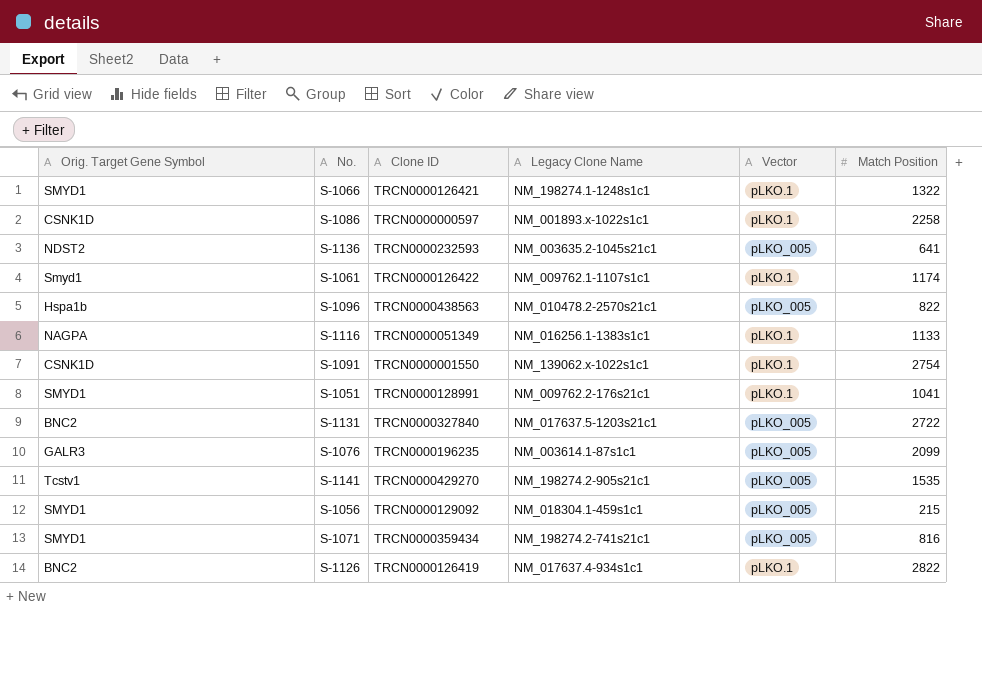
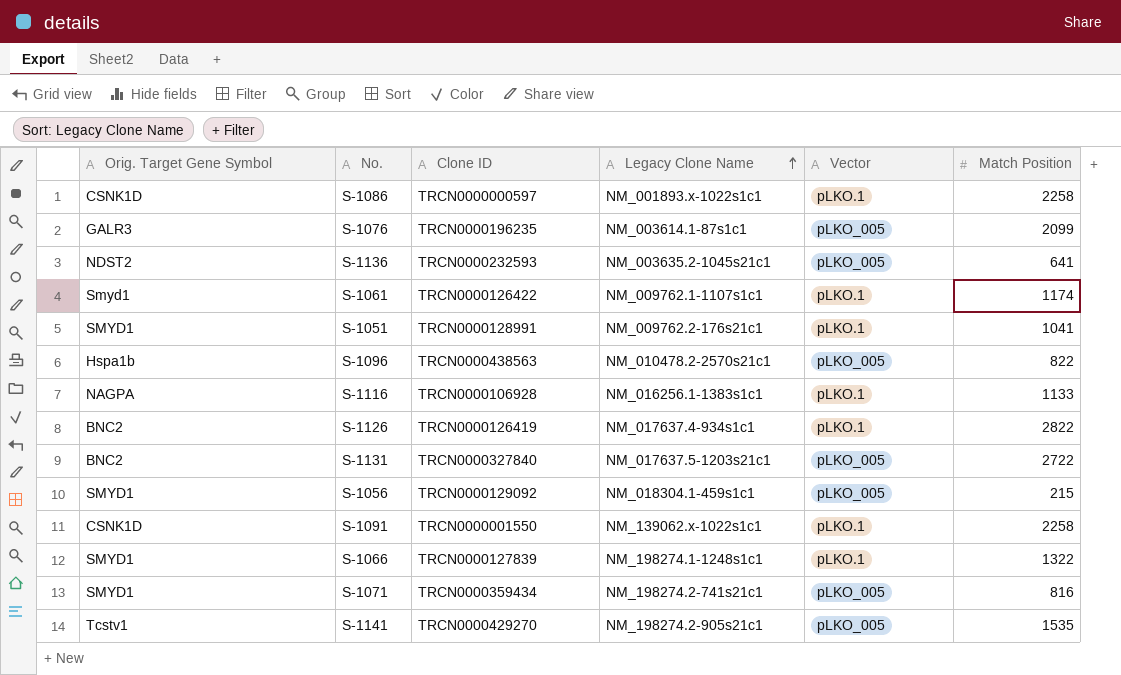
row order: none -> Legacy Clone Name ascending
S-1116 | Clone ID: TRCN0000051349 -> TRCN0000106928
S-1091 | Match Position: 2754 -> 2258
S-1066 | Clone ID: TRCN0000126421 -> TRCN0000127839

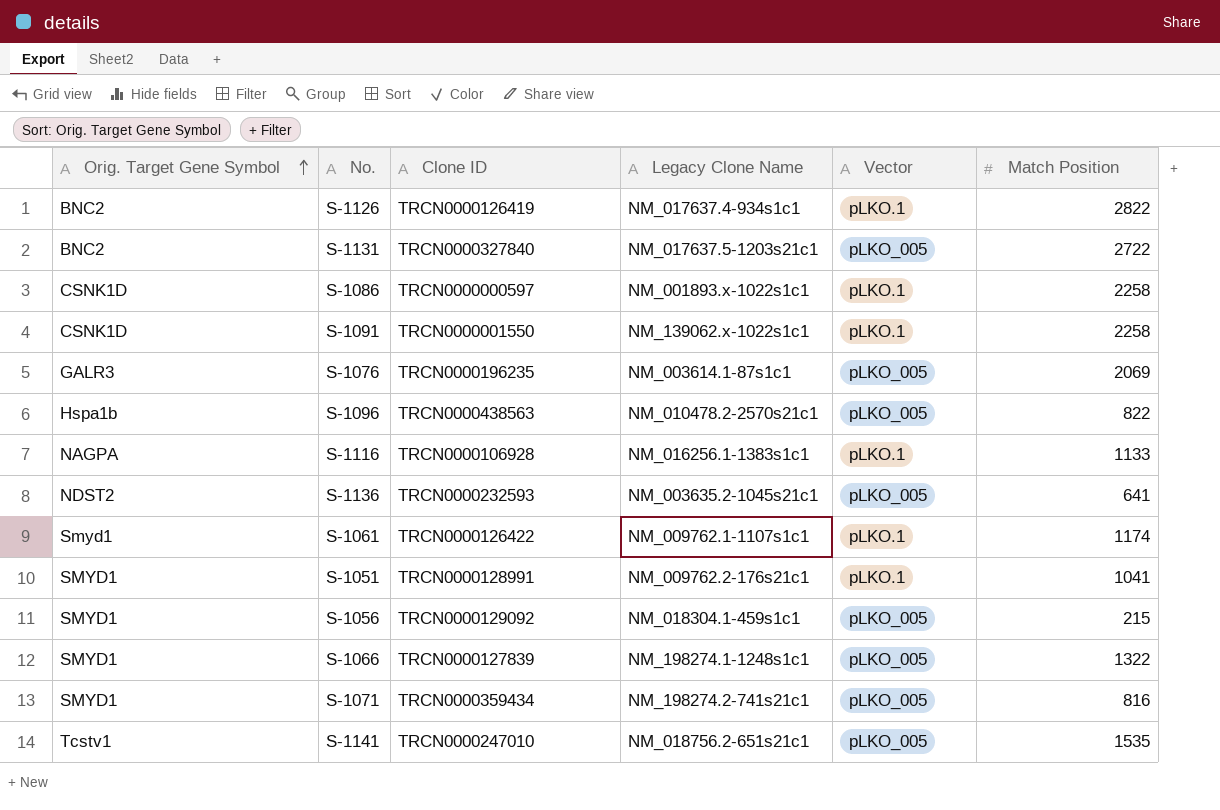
row order: Legacy Clone Name ascending -> Orig. Target Gene Symbol ascending
S-1076 | Match Position: 2099 -> 2069
S-1066 | Vector: pLKO.1 -> pLKO_005
S-1141 | Clone ID: TRCN0000429270 -> TRCN0000247010
S-1141 | Legacy Clone Name: NM_198274.2-905s21c1 -> NM_018756.2-651s21c1

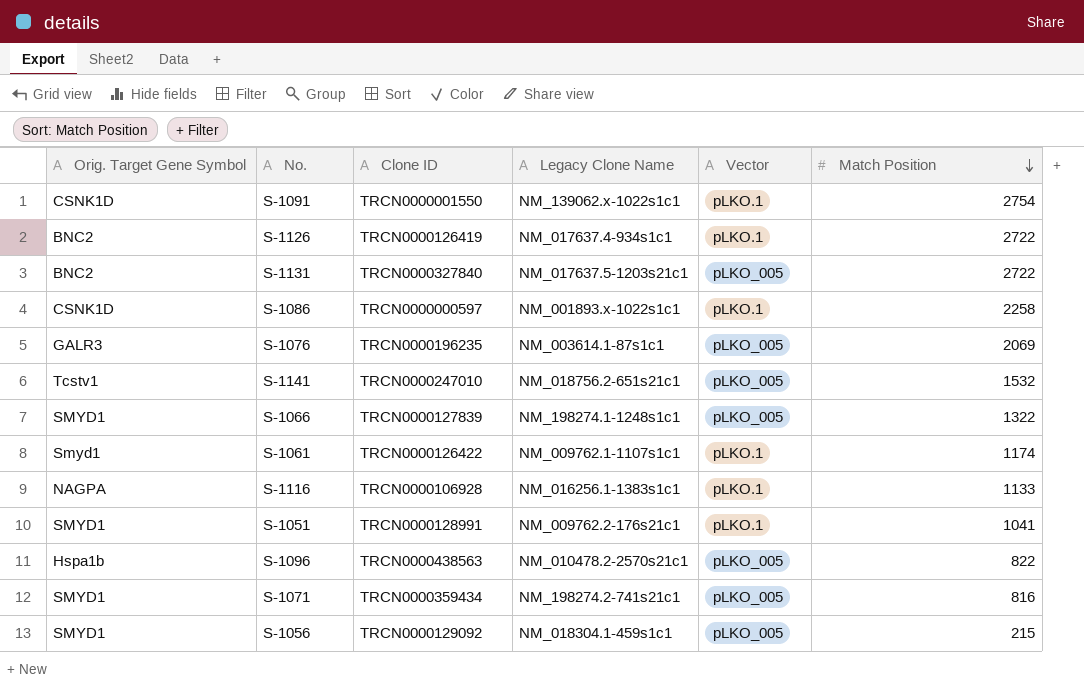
row order: Orig. Target Gene Symbol ascending -> Match Position descending
row S-1136: NDST2 | TRCN0000232593 | NM_003635.2-1045s21c1 | pLKO_005 | 641 -> none
S-1091 | Match Position: 2258 -> 2754
S-1126 | Match Position: 2822 -> 2722
S-1141 | Match Position: 1535 -> 1532

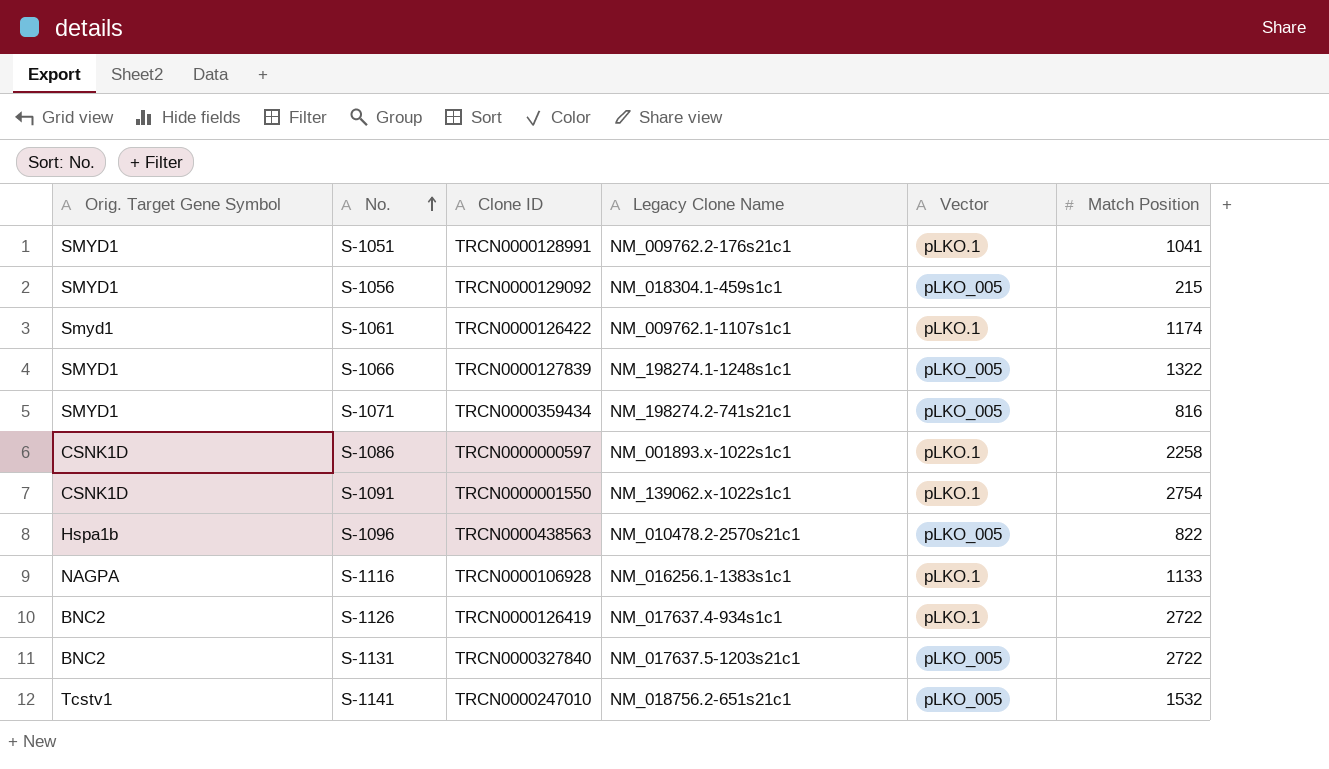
row order: Match Position descending -> No. ascending
row S-1076: GALR3 | TRCN0000196235 | NM_003614.1-87s1c1 | pLKO_005 | 2069 -> none

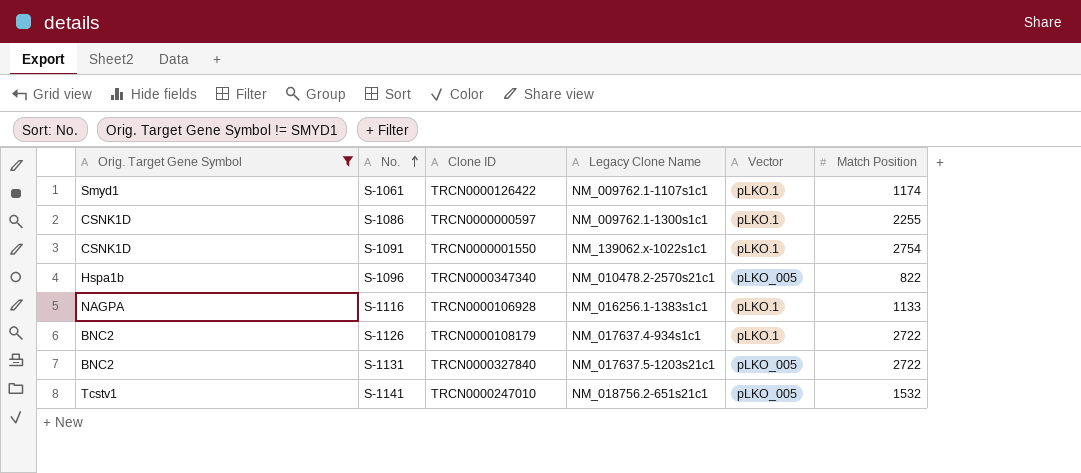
filter: none -> Orig. Target Gene Symbol != SMYD1
S-1086 | Legacy Clone Name: NM_001893.x-1022s1c1 -> NM_009762.1-1300s1c1
S-1086 | Match Position: 2258 -> 2255
S-1096 | Clone ID: TRCN0000438563 -> TRCN0000347340
S-1126 | Clone ID: TRCN0000126419 -> TRCN0000108179

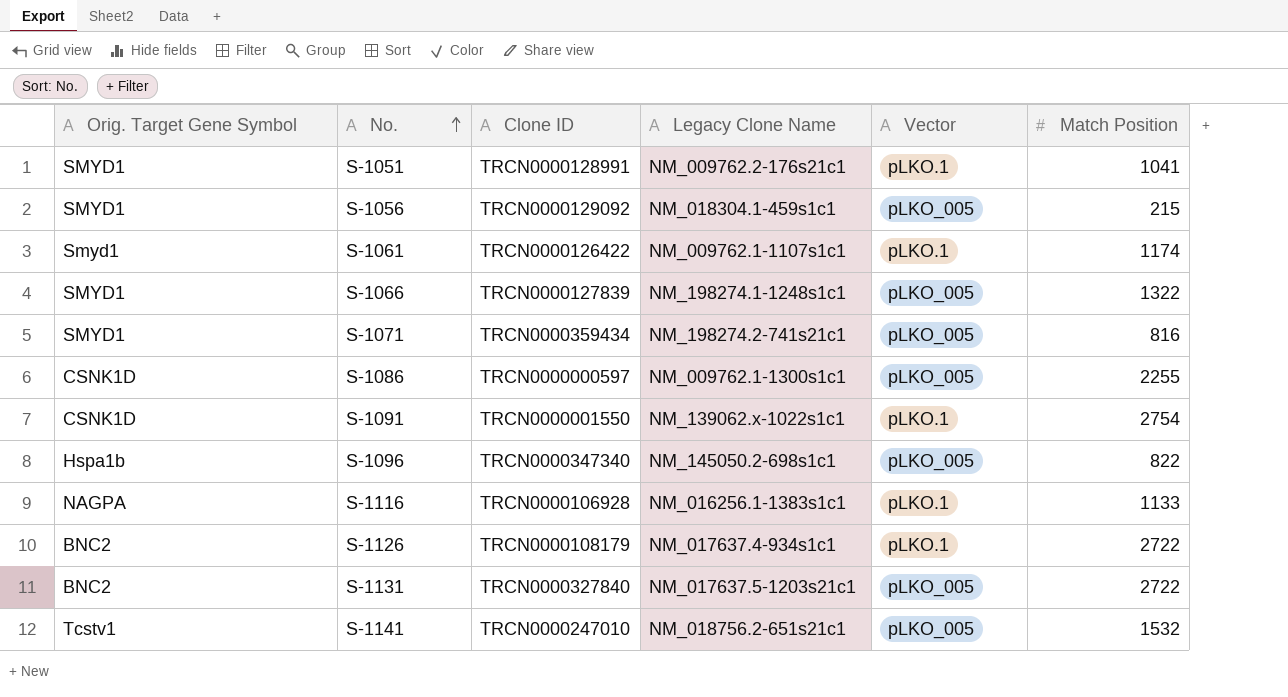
filter: Orig. Target Gene Symbol != SMYD1 -> none
S-1086 | Vector: pLKO.1 -> pLKO_005
S-1096 | Legacy Clone Name: NM_010478.2-2570s21c1 -> NM_145050.2-698s1c1

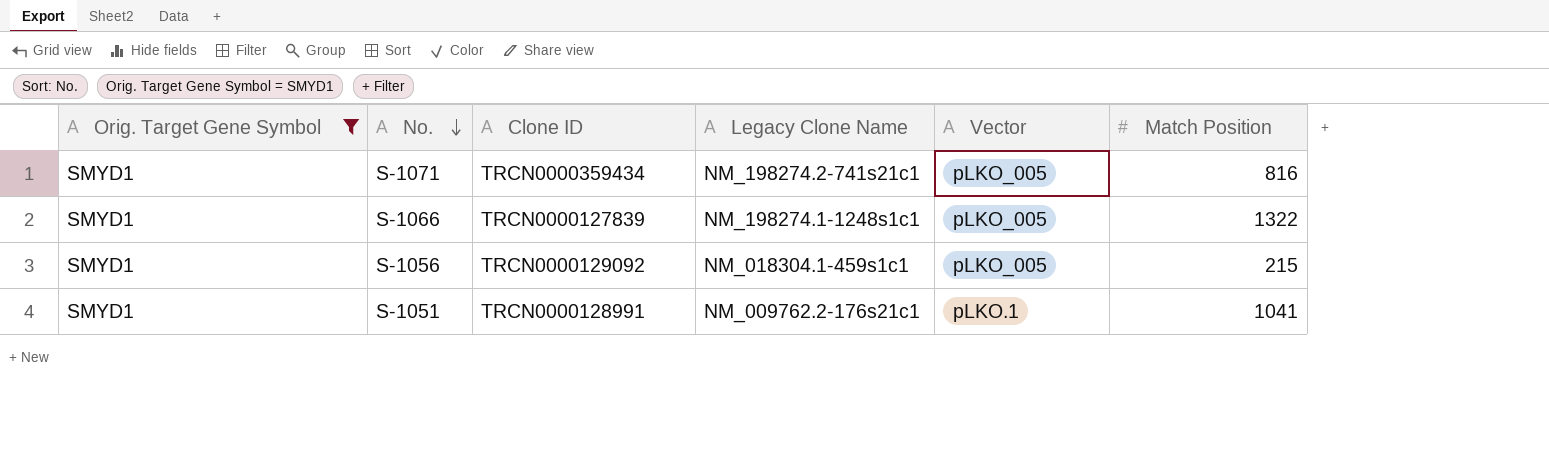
filter: none -> Orig. Target Gene Symbol = SMYD1
row order: No. ascending -> No. descending

